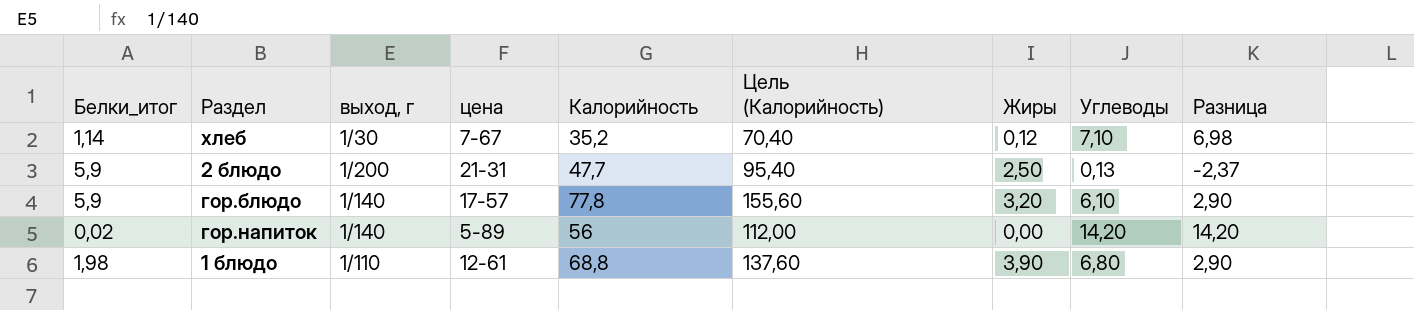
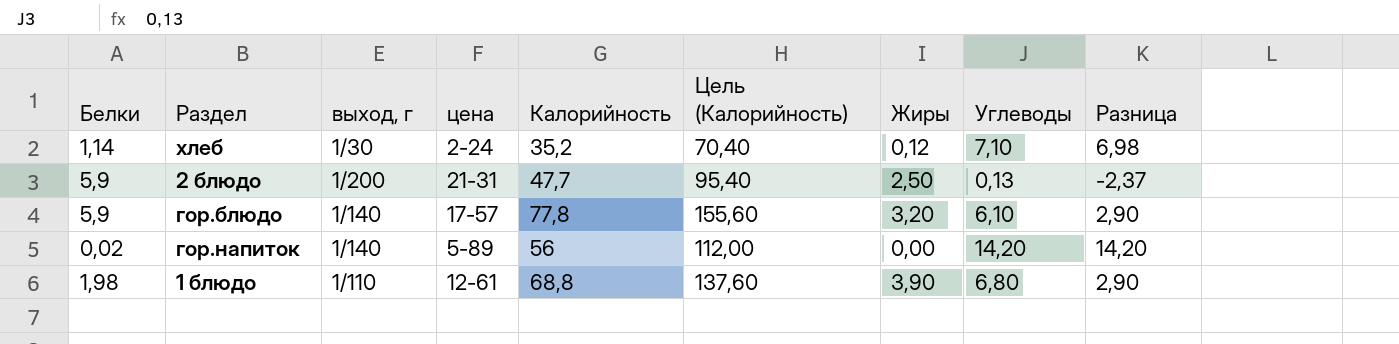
column name: Белки_итог -> Белки
хлеб | цена: 7-67 -> 2-24

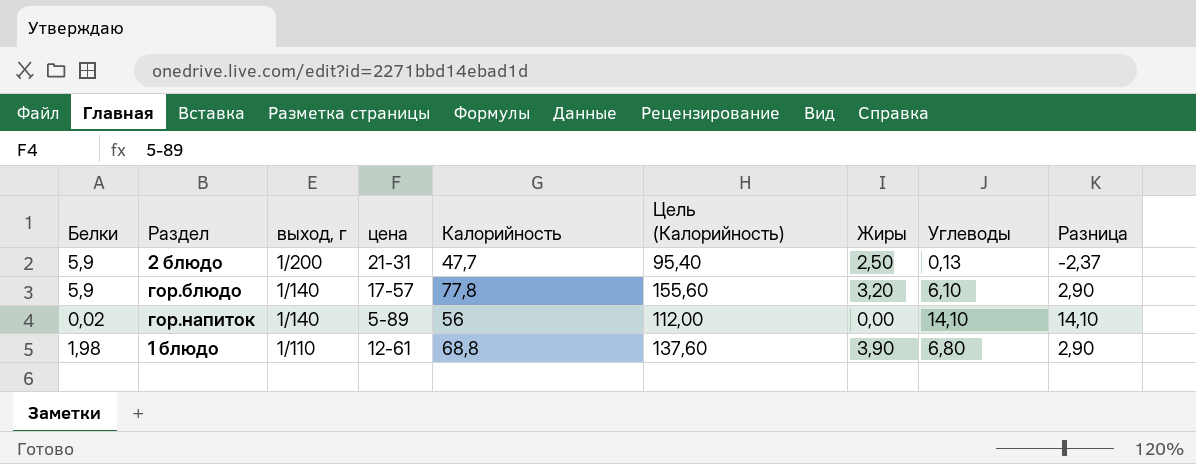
row хлеб: 1,14 | 1/30 | 2-24 | 35,2 | 70,40 | 0,12 | 7,10 | 6,98 -> none
гор.напиток | Углеводы: 14,20 -> 14,10
гор.напиток | Разница: 14,20 -> 14,10

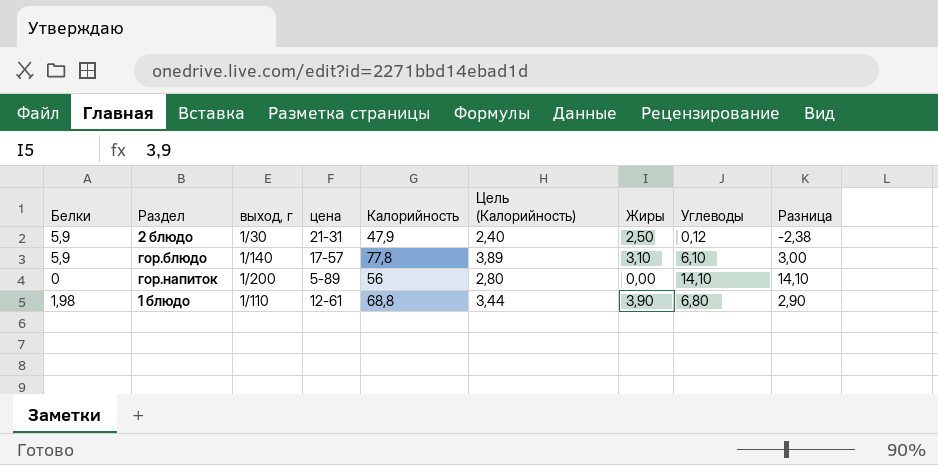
column Цель (Калорийность) | formula: [Калорийность] * 2 -> [Калорийность] * 0,05
2 блюдо | выход, г: 1/200 -> 1/30
2 блюдо | Калорийность: 47,7 -> 47,9
2 блюдо | Углеводы: 0,13 -> 0,12
2 блюдо | Разница: -2,37 -> -2,38
гор.блюдо | Жиры: 3,20 -> 3,10
гор.блюдо | Разница: 2,90 -> 3,00
гор.напиток | Белки: 0,02 -> 0
гор.напиток | выход, г: 1/140 -> 1/200

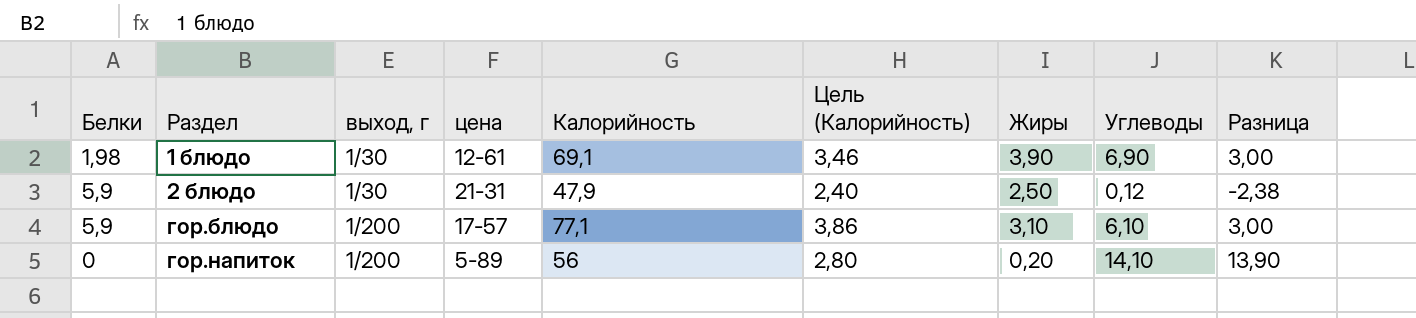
row order: none -> Раздел ascending
1 блюдо | выход, г: 1/110 -> 1/30
1 блюдо | Калорийность: 68,8 -> 69,1
1 блюдо | Цель (Калорийность): 3,44 -> 3,46
1 блюдо | Углеводы: 6,80 -> 6,90
1 блюдо | Разница: 2,90 -> 3,00
гор.блюдо | выход, г: 1/140 -> 1/200
гор.блюдо | Калорийность: 77,8 -> 77,1
гор.блюдо | Цель (Калорийность): 3,89 -> 3,86
гор.напиток | Жиры: 0,00 -> 0,20
гор.напиток | Разница: 14,10 -> 13,90

